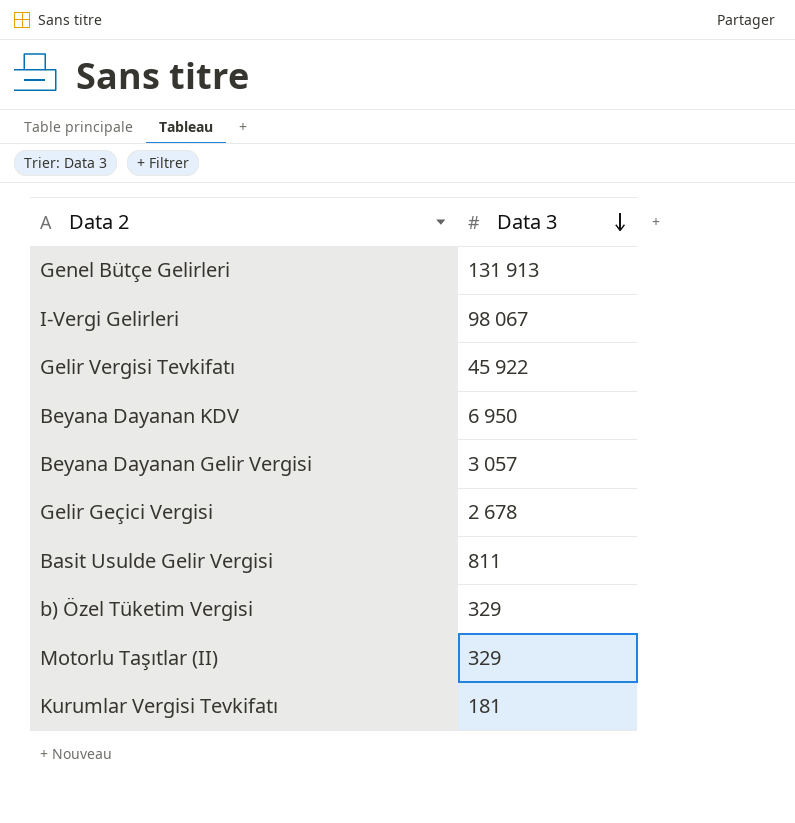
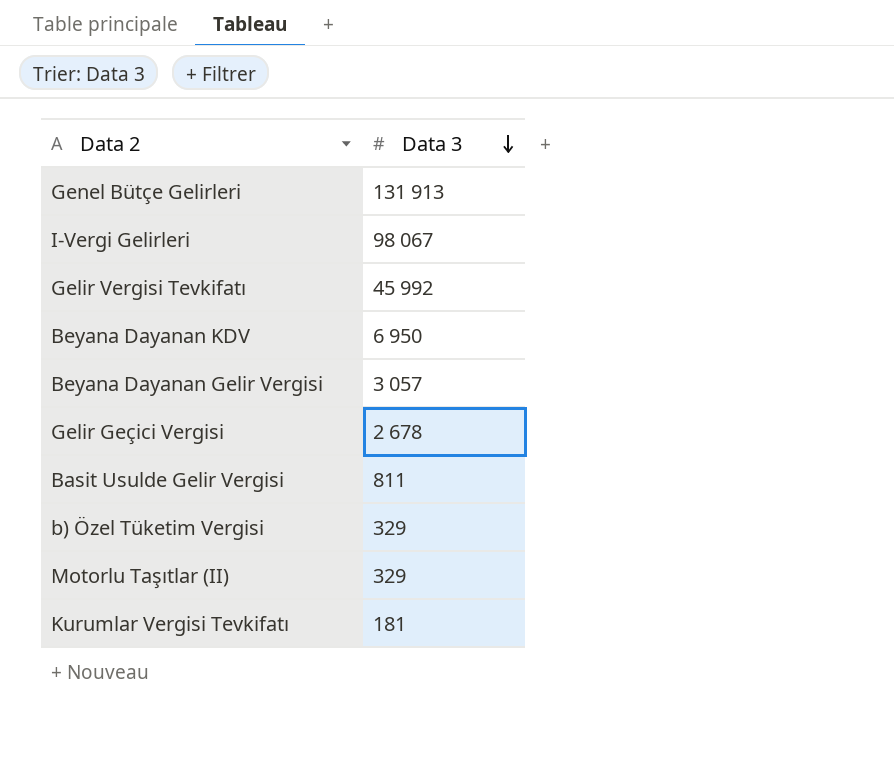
Gelir Vergisi Tevkifatı | Data 3: 45 922 -> 45 992

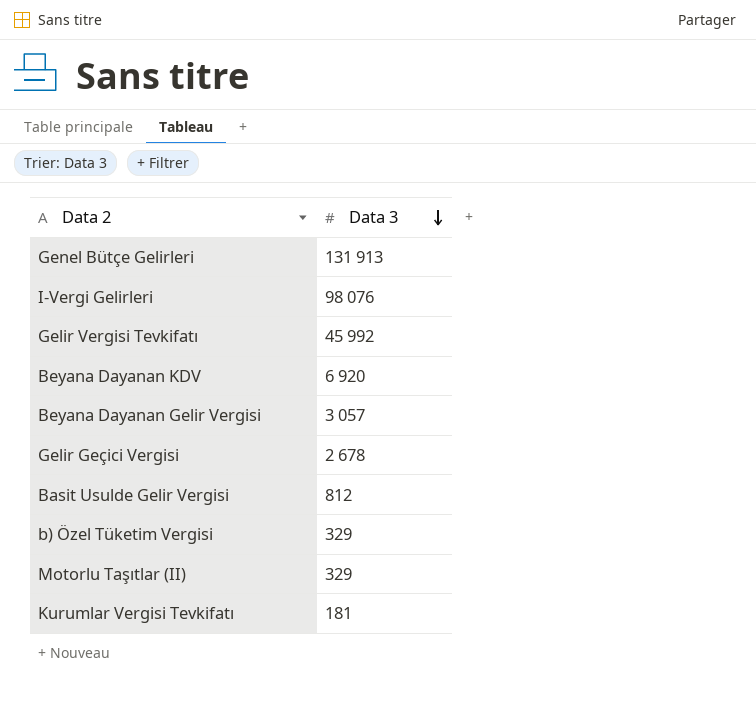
I-Vergi Gelirleri | Data 3: 98 067 -> 98 076
Beyana Dayanan KDV | Data 3: 6 950 -> 6 920
Basit Usulde Gelir Vergisi | Data 3: 811 -> 812

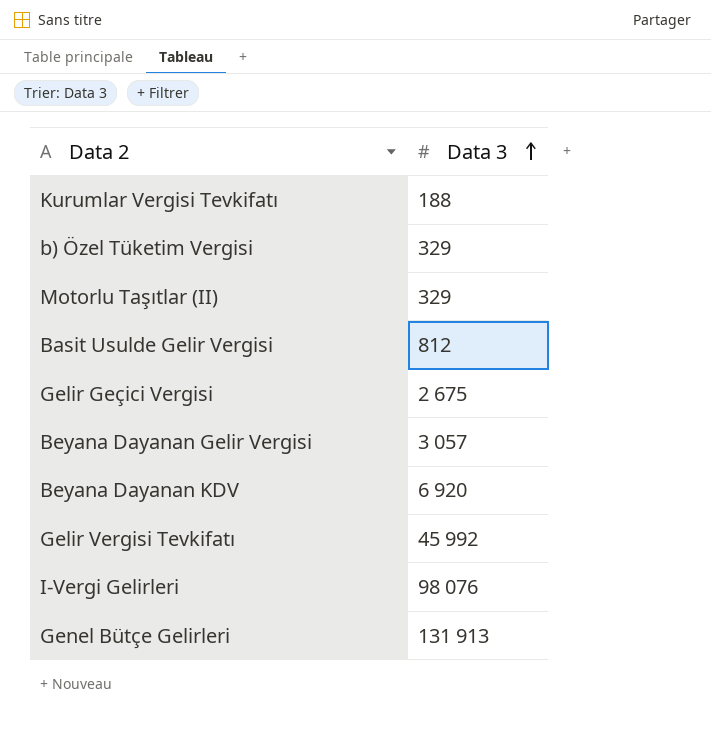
row order: Data 3 descending -> Data 3 ascending
Kurumlar Vergisi Tevkifatı | Data 3: 181 -> 188
Gelir Geçici Vergisi | Data 3: 2 678 -> 2 675

